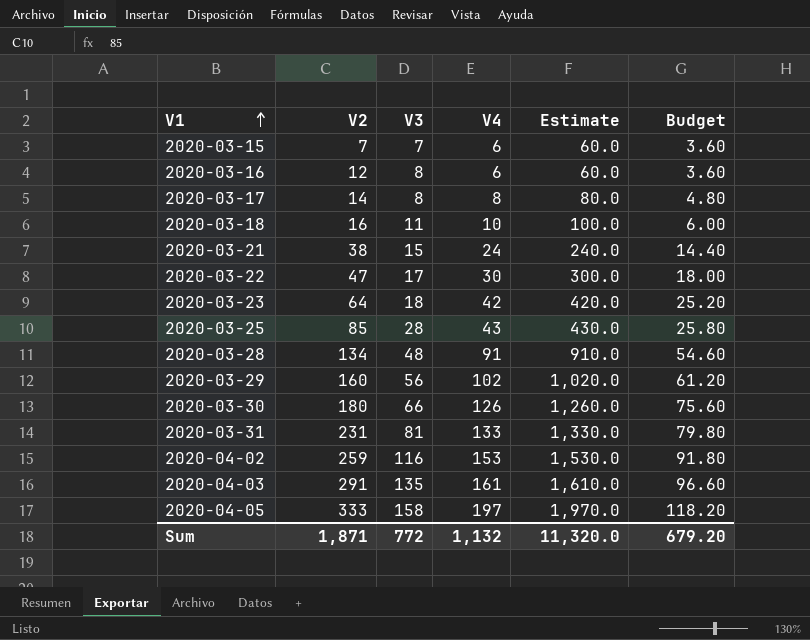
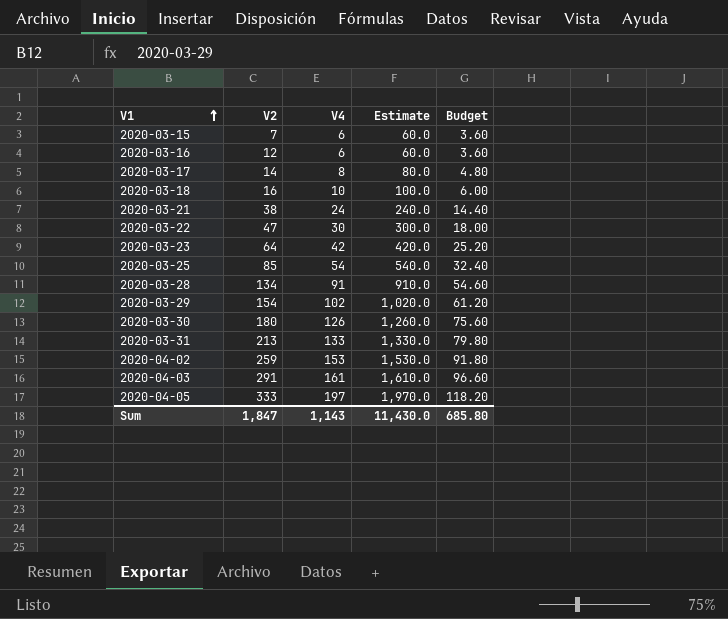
column V3 | position: 3 -> none
2020-03-25 | V4: 43 -> 54
2020-03-25 | Estimate: 430.0 -> 540.0
2020-03-25 | Budget: 25.80 -> 32.40
2020-03-29 | V2: 160 -> 154
2020-03-31 | V2: 231 -> 213
Sum | V2: 1,871 -> 1,847
Sum | V4: 1,132 -> 1,143
Sum | Estimate: 11,320.0 -> 11,430.0
Sum | Budget: 679.20 -> 685.80

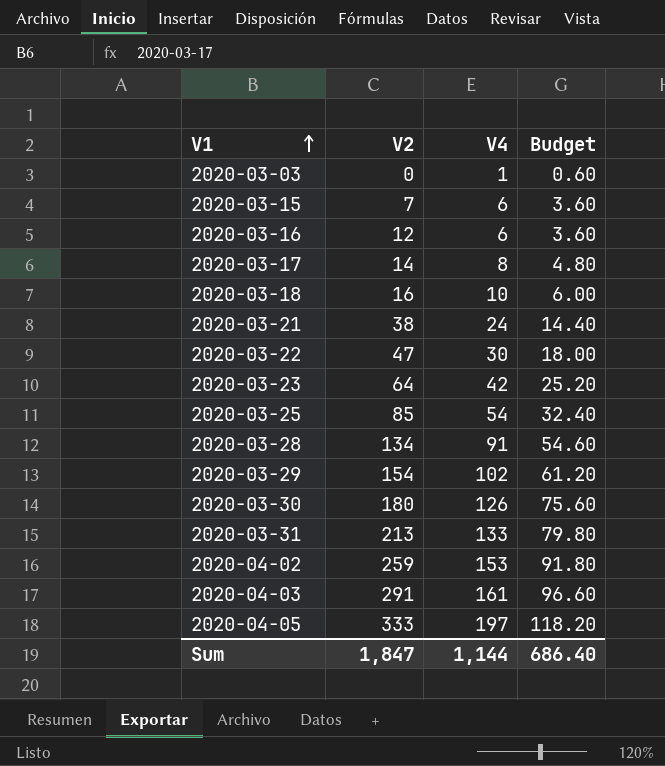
column Estimate | formula: [V4] * 10 -> none
row 2020-03-03: none -> 0 | 1 | 0.60
Sum | V4: 1,143 -> 1,144
Sum | Budget: 685.80 -> 686.40

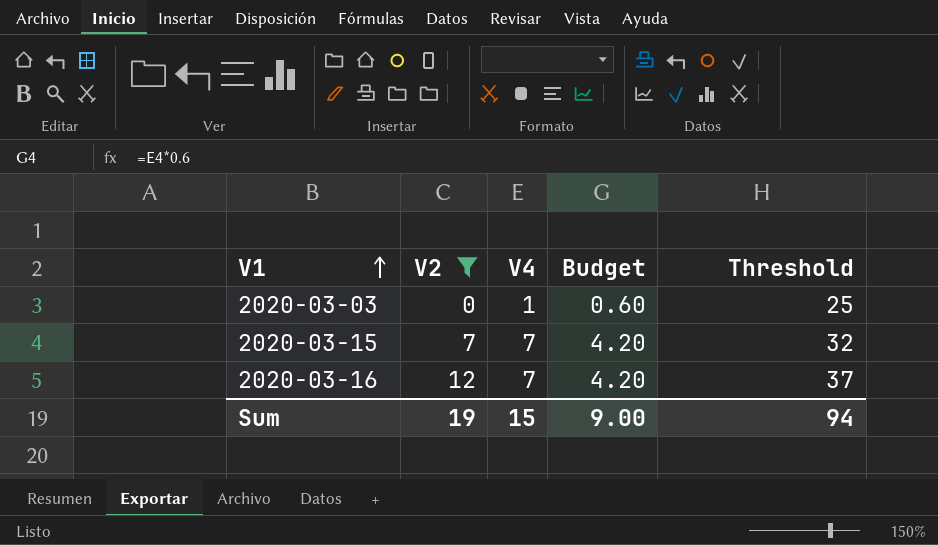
filter: none -> V2 <= 12
column Threshold | formula: none -> [V2] + 25
2020-03-15 | V4: 6 -> 7
2020-03-15 | Budget: 3.60 -> 4.20
2020-03-16 | V4: 6 -> 7
2020-03-16 | Budget: 3.60 -> 4.20
Sum | V2: 1,847 -> 19
Sum | V4: 1,144 -> 15
Sum | Budget: 686.40 -> 9.00

